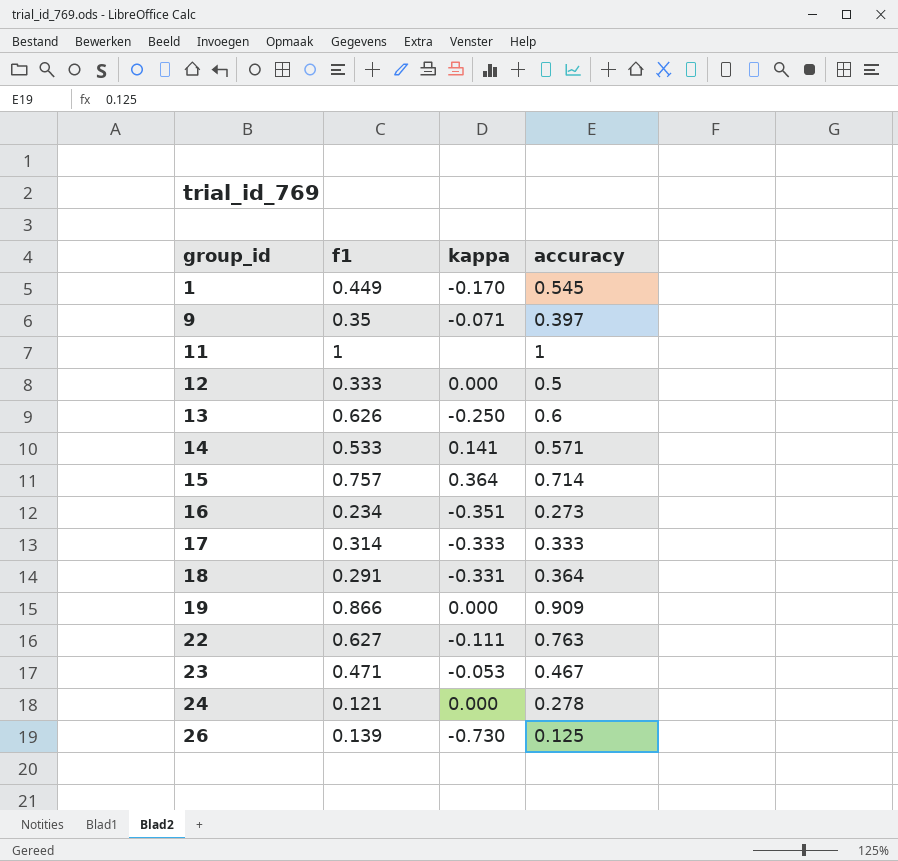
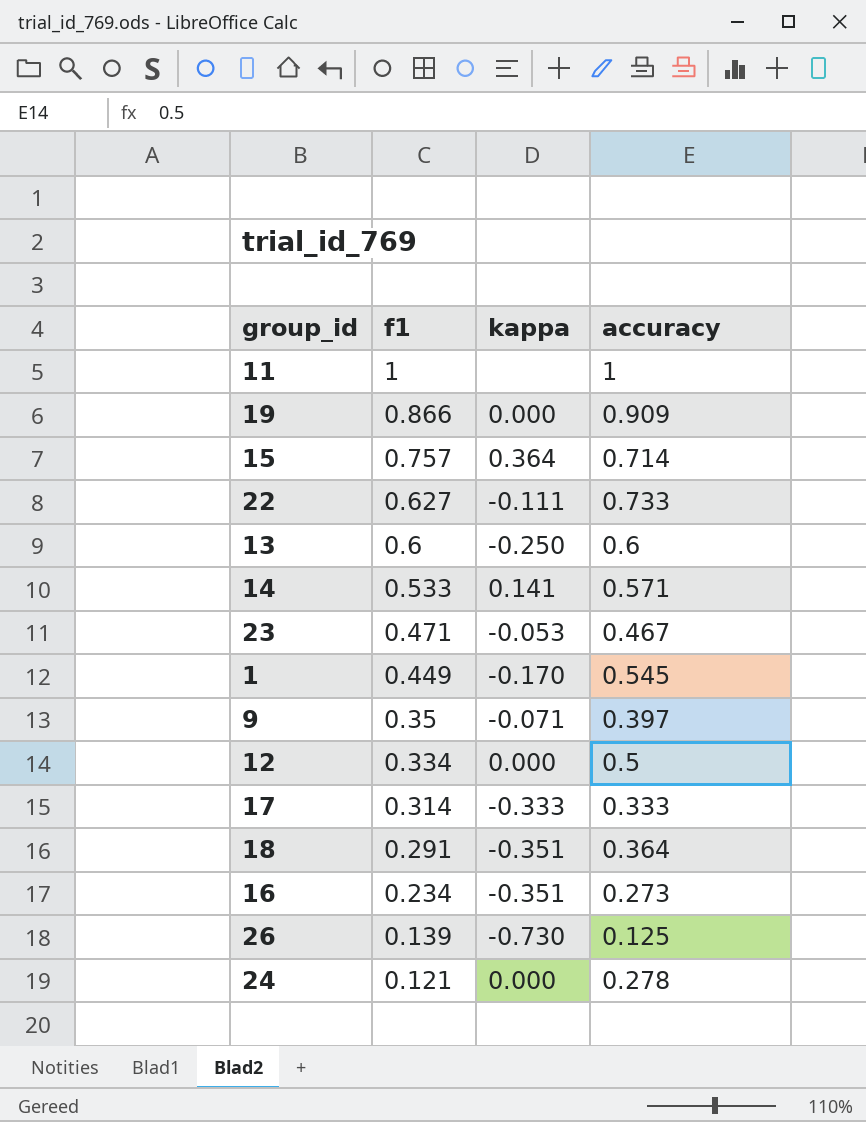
row order: group_id ascending -> f1 descending
22 | accuracy: 0.763 -> 0.733
13 | f1: 0.626 -> 0.6
12 | f1: 0.333 -> 0.334
18 | kappa: -0.331 -> -0.351

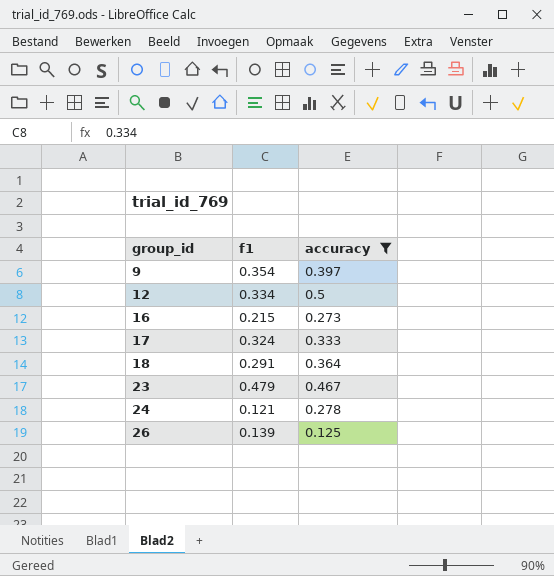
filter: none -> accuracy <= 0.5
row order: f1 descending -> group_id ascending
column kappa | position: 3 -> none
9 | f1: 0.35 -> 0.354
16 | f1: 0.234 -> 0.215
17 | f1: 0.314 -> 0.324
23 | f1: 0.471 -> 0.479

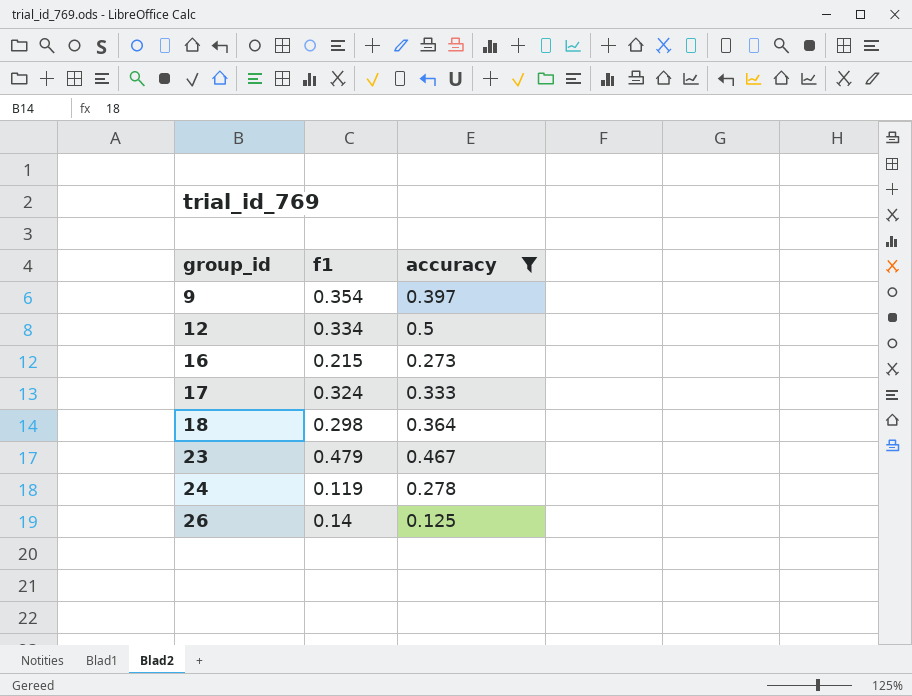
18 | f1: 0.291 -> 0.298
24 | f1: 0.121 -> 0.119
26 | f1: 0.139 -> 0.14

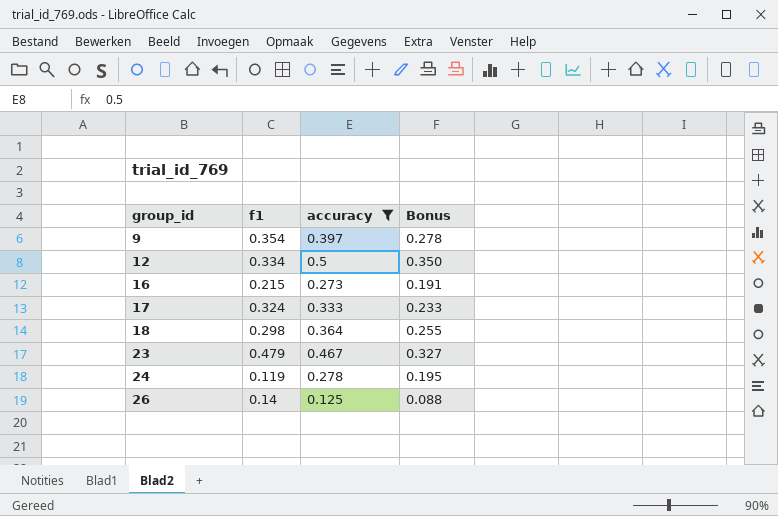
column Bonus | formula: none -> [accuracy] * 0.7

